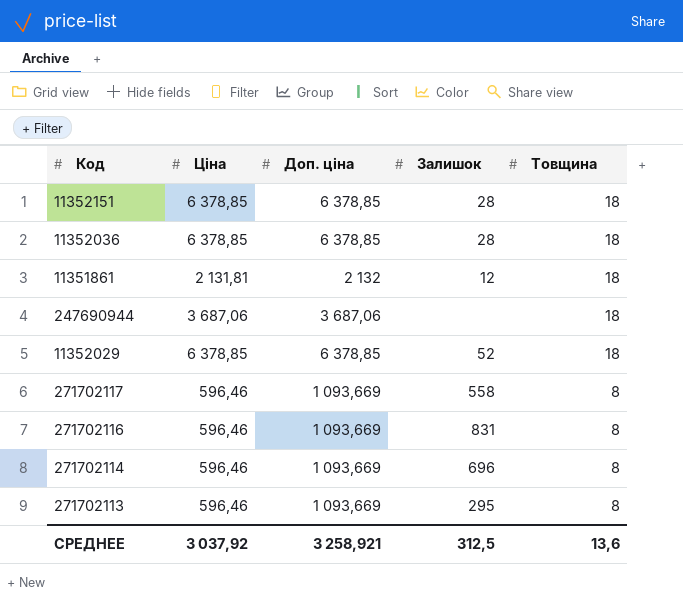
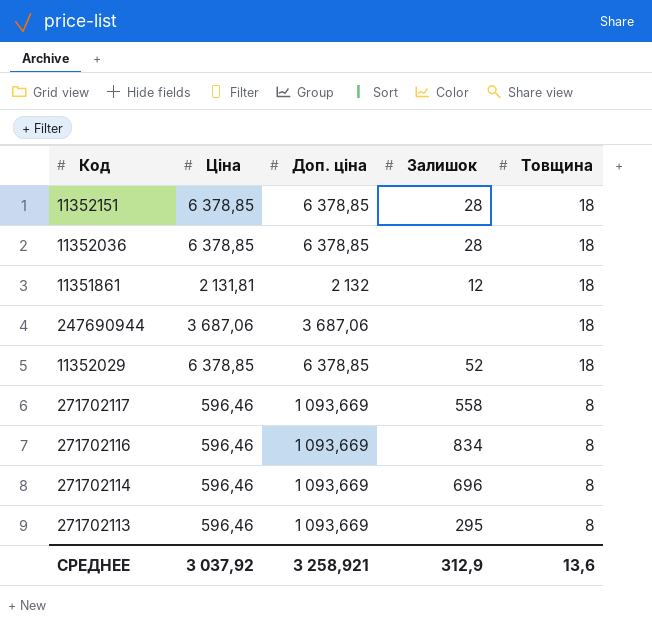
271702116 | Залишок: 831 -> 834
СРЕДНЕЕ | Залишок: 312,5 -> 312,9

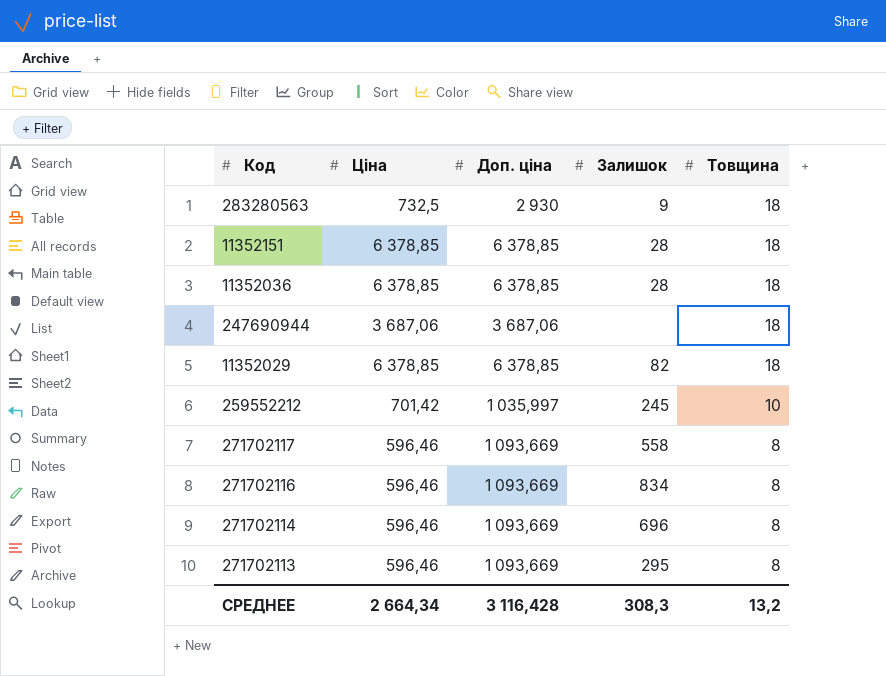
row 11351861: 2 131,81 | 2 132 | 12 | 18 -> none
row 283280563: none -> 732,5 | 2 930 | 9 | 18
11352029 | Залишок: 52 -> 82
row 259552212: none -> 701,42 | 1 035,997 | 245 | 10
СРЕДНЕЕ | Ціна: 3 037,92 -> 2 664,34
СРЕДНЕЕ | Доп. ціна: 3 258,921 -> 3 116,428
СРЕДНЕЕ | Залишок: 312,9 -> 308,3
СРЕДНЕЕ | Товщина: 13,6 -> 13,2

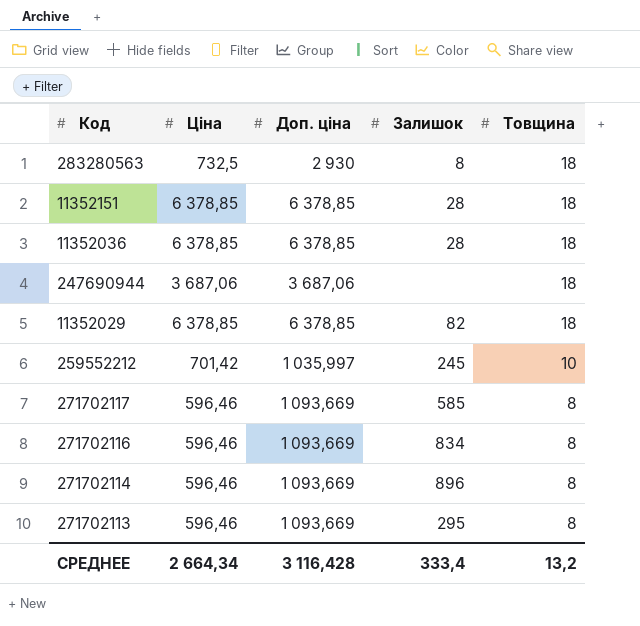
283280563 | Залишок: 9 -> 8
271702117 | Залишок: 558 -> 585
271702114 | Залишок: 696 -> 896
СРЕДНЕЕ | Залишок: 308,3 -> 333,4

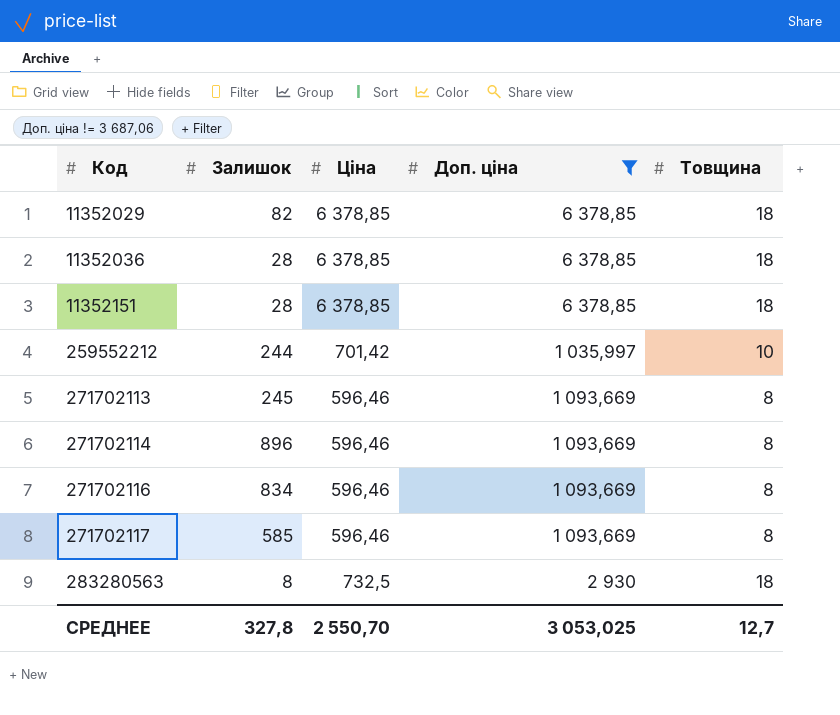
filter: none -> Доп. ціна != 3 687,06
row order: Товщина descending -> Код ascending
column Залишок | position: 4 -> 2
259552212 | Залишок: 245 -> 244
271702113 | Залишок: 295 -> 245
СРЕДНЕЕ | Залишок: 333,4 -> 327,8
СРЕДНЕЕ | Ціна: 2 664,34 -> 2 550,70
СРЕДНЕЕ | Доп. ціна: 3 116,428 -> 3 053,025
СРЕДНЕЕ | Товщина: 13,2 -> 12,7

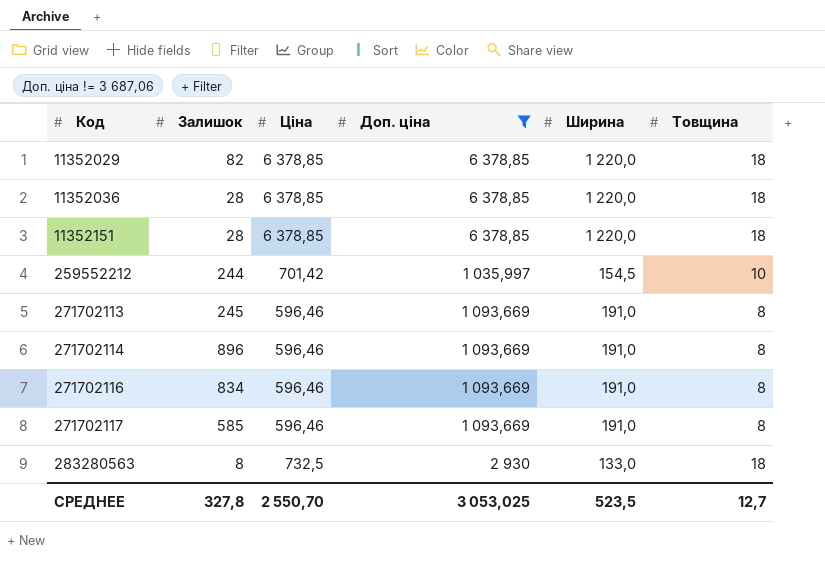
column Ширина | position: none -> 5

